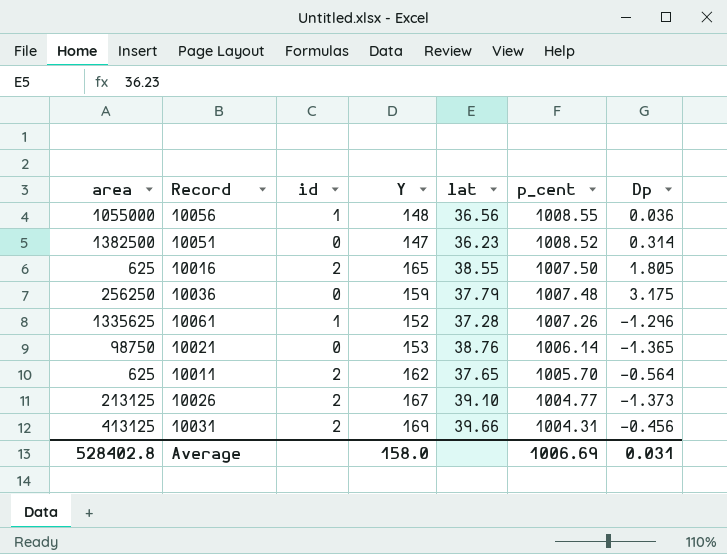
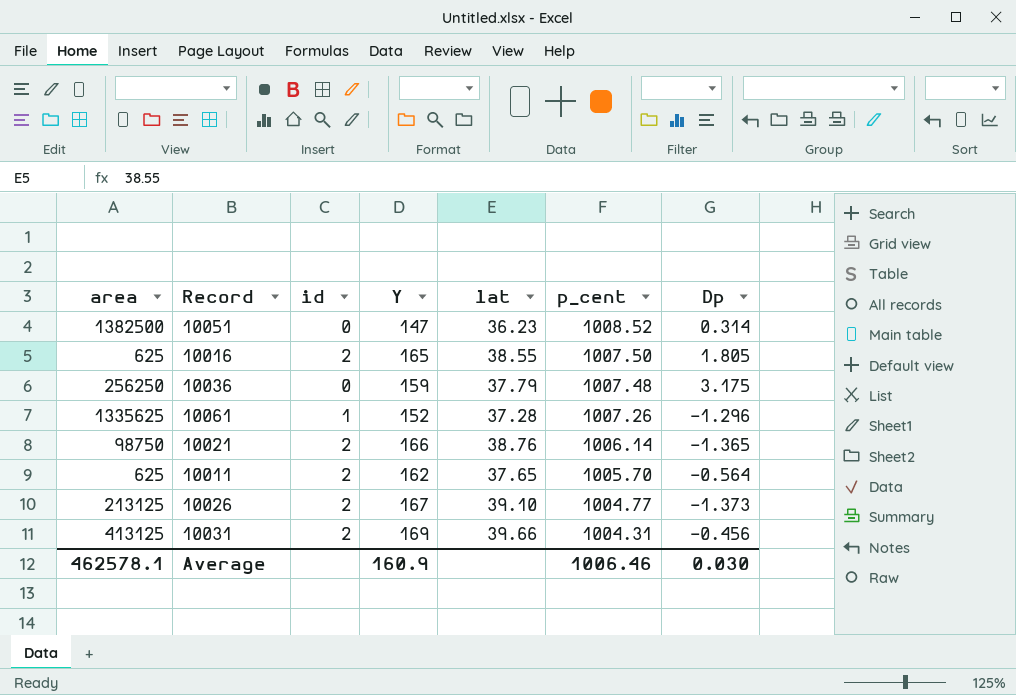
row 10056: 1055000 | 1 | 148 | 36.56 | 1008.55 | 0.036 -> none
10021 | id: 0 -> 2
10021 | Y: 153 -> 166
Average | area: 528402.8 -> 462578.1
Average | Y: 158.0 -> 160.9
Average | p_cent: 1006.69 -> 1006.46
Average | Dp: 0.031 -> 0.030

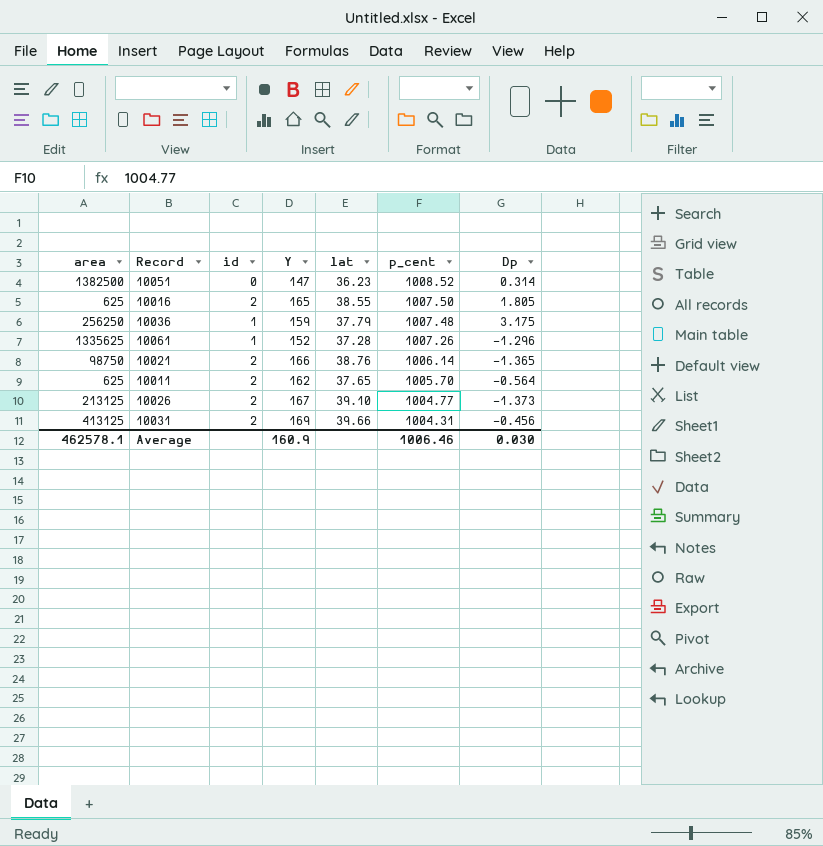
10036 | id: 0 -> 1

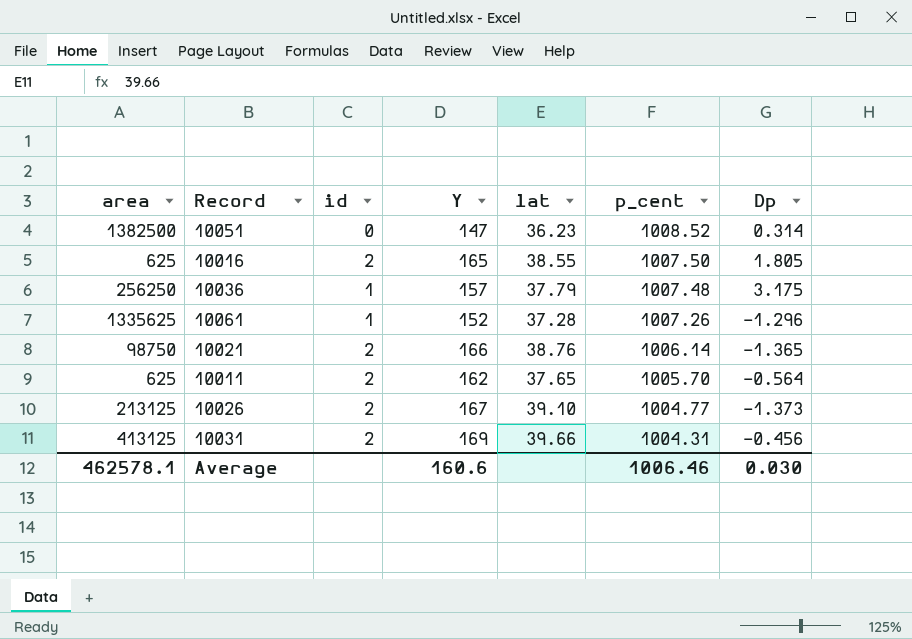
10036 | Y: 159 -> 157
Average | Y: 160.9 -> 160.6

